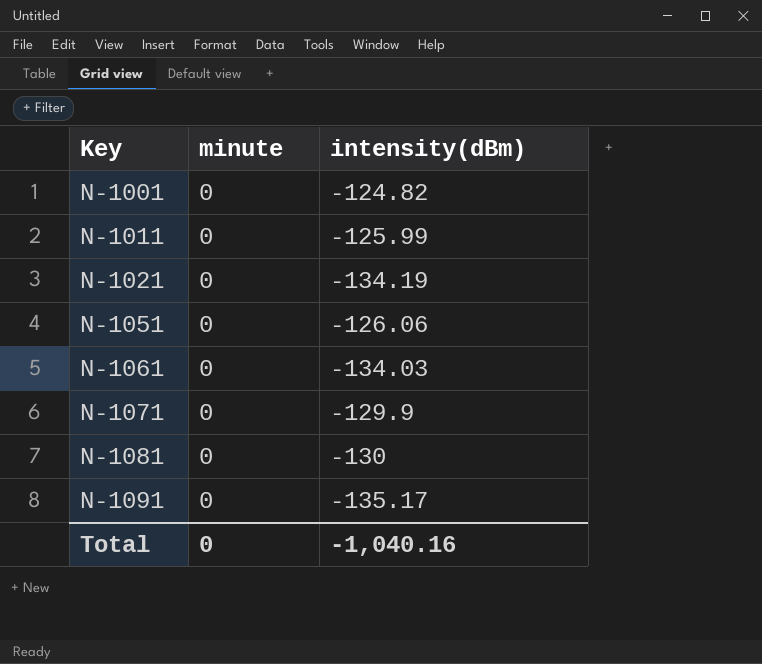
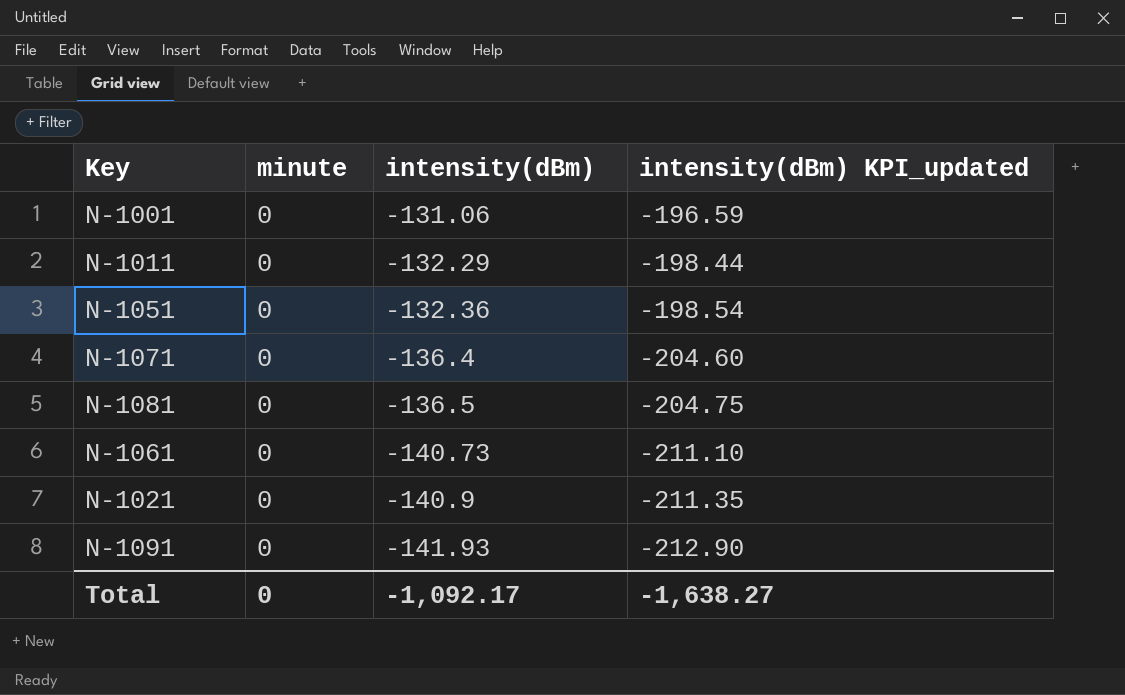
row order: Key ascending -> intensity(dBm) descending
column intensity(dBm) KPI_updated | formula: none -> [intensity(dBm)] * 1.5
N-1001 | intensity(dBm): -124.82 -> -131.06
N-1011 | intensity(dBm): -125.99 -> -132.29
N-1051 | intensity(dBm): -126.06 -> -132.36
N-1071 | intensity(dBm): -129.9 -> -136.4
N-1081 | intensity(dBm): -130 -> -136.5
N-1061 | intensity(dBm): -134.03 -> -140.73
N-1021 | intensity(dBm): -134.19 -> -140.9
N-1091 | intensity(dBm): -135.17 -> -141.93
Total | intensity(dBm): -1,040.16 -> -1,092.17

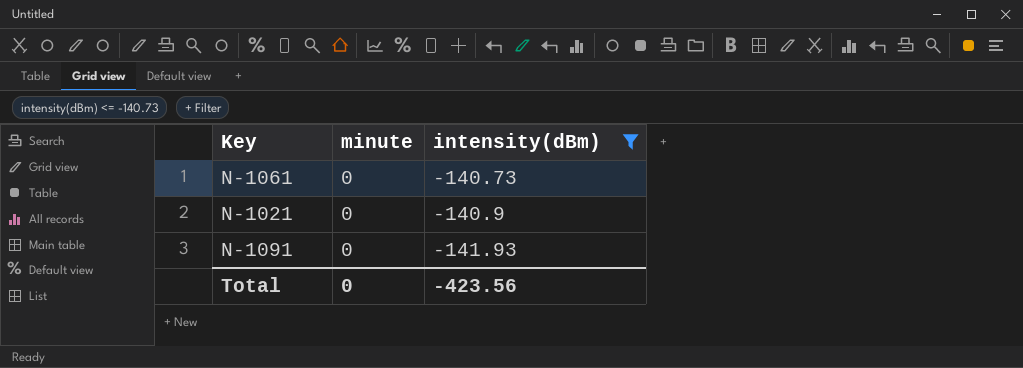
filter: none -> intensity(dBm) <= -140.73
column intensity(dBm) KPI_updated | formula: [intensity(dBm)] * 1.5 -> none
Total | intensity(dBm): -1,092.17 -> -423.56

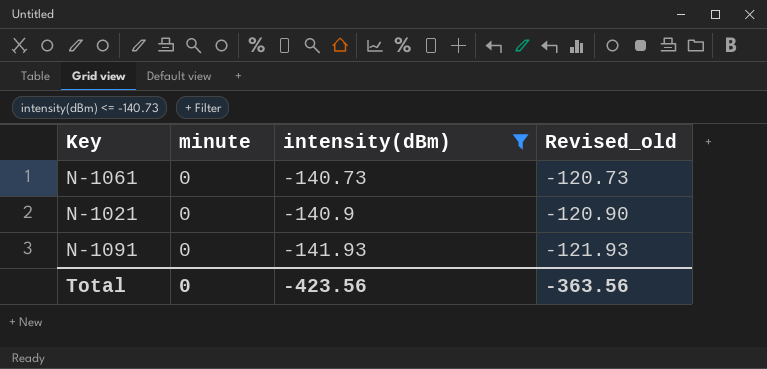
column Revised_old | formula: none -> [intensity(dBm)] + 20

